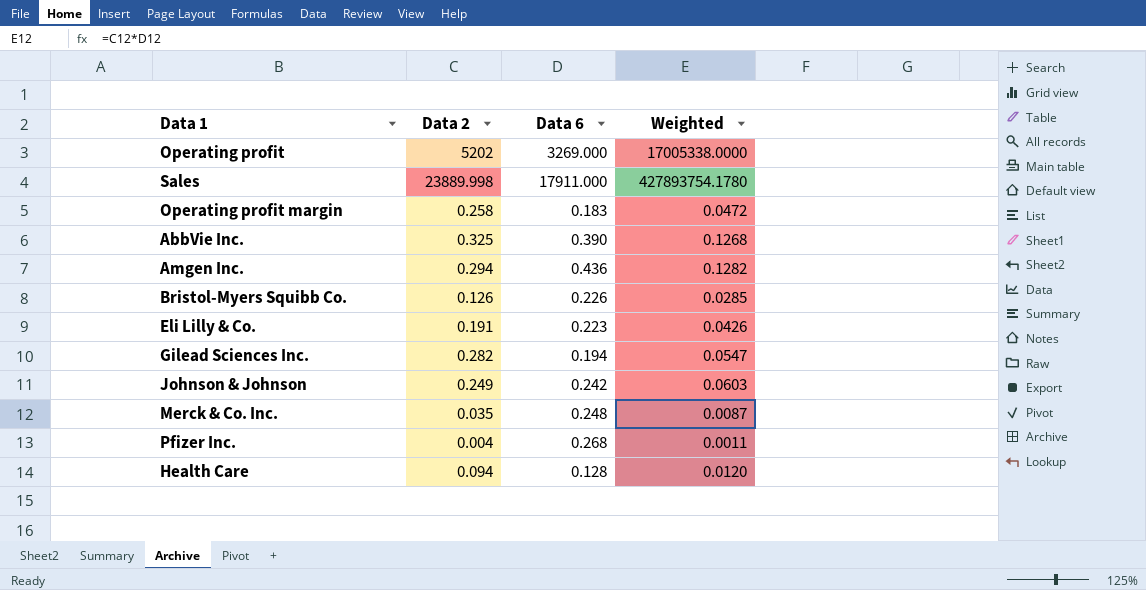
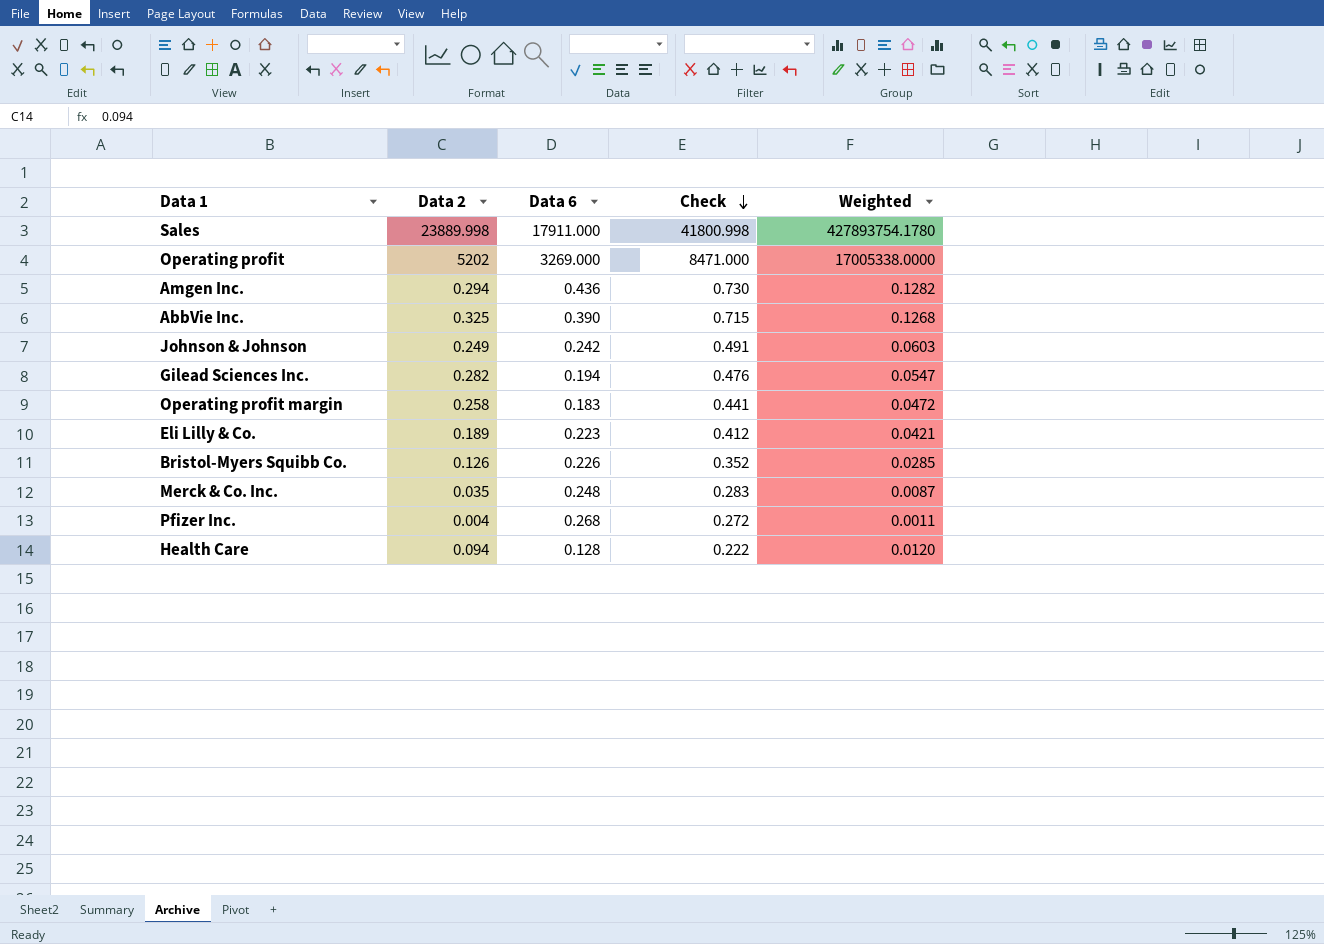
row order: none -> Check descending
column Check | formula: none -> [Data 2] + [Data 6]
Eli Lilly & Co. | Data 2: 0.191 -> 0.189
Eli Lilly & Co. | Weighted: 0.0426 -> 0.0421

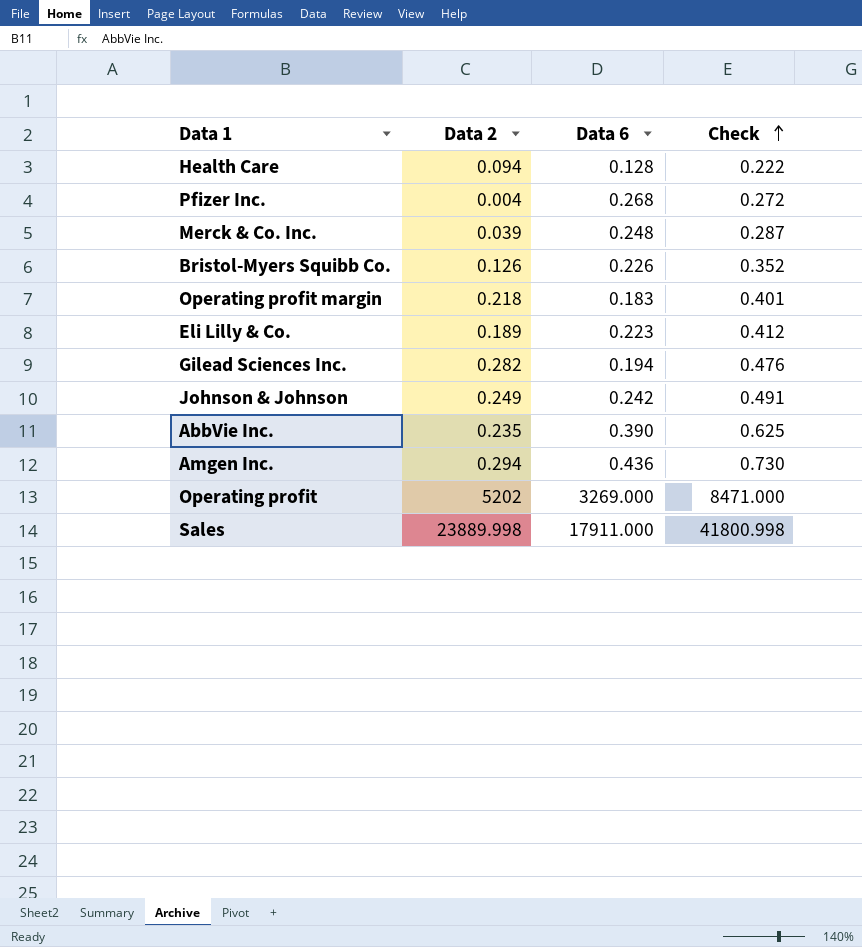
row order: Check descending -> Check ascending
column Weighted | formula: [Data 2] * [Data 6] -> none
Merck & Co. Inc. | Data 2: 0.035 -> 0.039
Merck & Co. Inc. | Check: 0.283 -> 0.287
Operating profit margin | Data 2: 0.258 -> 0.218
Operating profit margin | Check: 0.441 -> 0.401
AbbVie Inc. | Data 2: 0.325 -> 0.235
AbbVie Inc. | Check: 0.715 -> 0.625

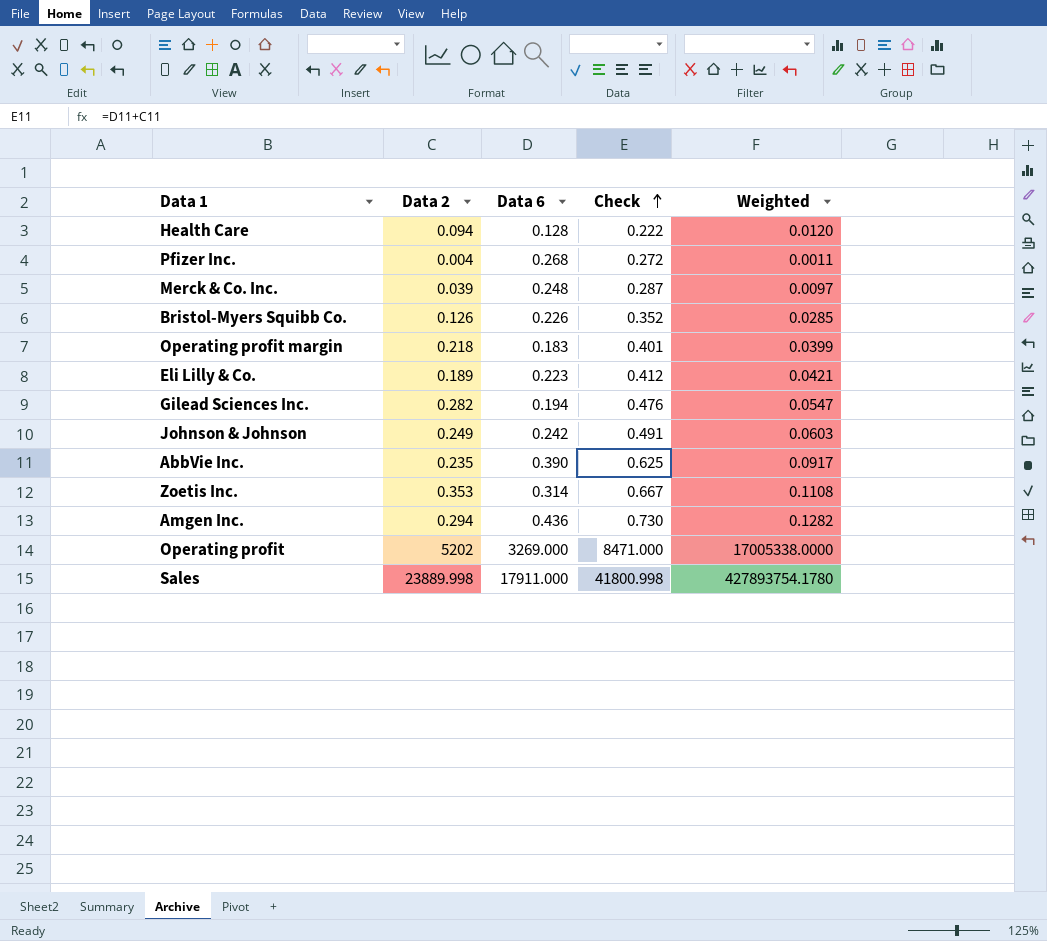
column Weighted | formula: none -> [Data 2] * [Data 6]
row Zoetis Inc.: none -> 0.353 | 0.314 | 0.667 | 0.1108

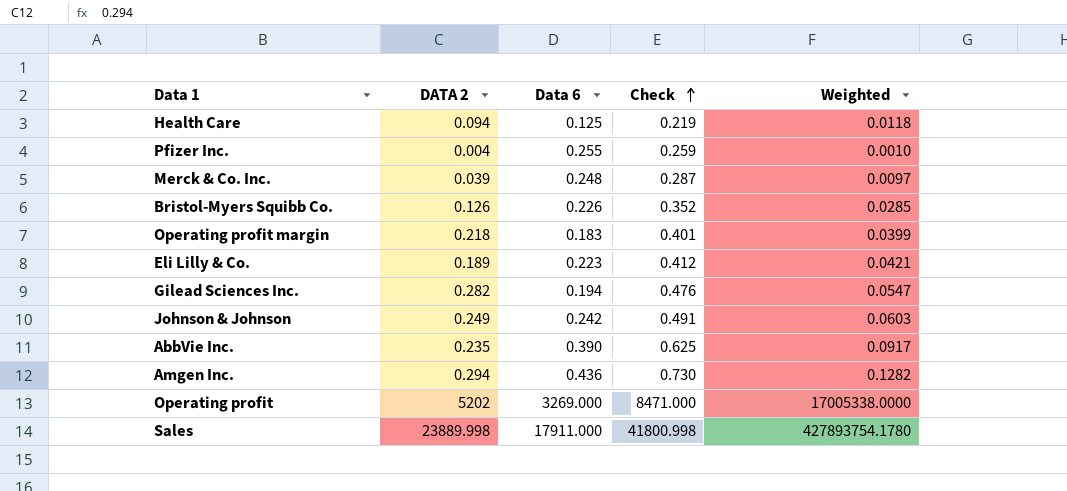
column name: Data 2 -> DATA 2
row Zoetis Inc.: 0.353 | 0.314 | 0.667 | 0.1108 -> none
Health Care | Data 6: 0.128 -> 0.125
Health Care | Check: 0.222 -> 0.219
Health Care | Weighted: 0.0120 -> 0.0118
Pfizer Inc. | Data 6: 0.268 -> 0.255
Pfizer Inc. | Check: 0.272 -> 0.259
Pfizer Inc. | Weighted: 0.0011 -> 0.0010

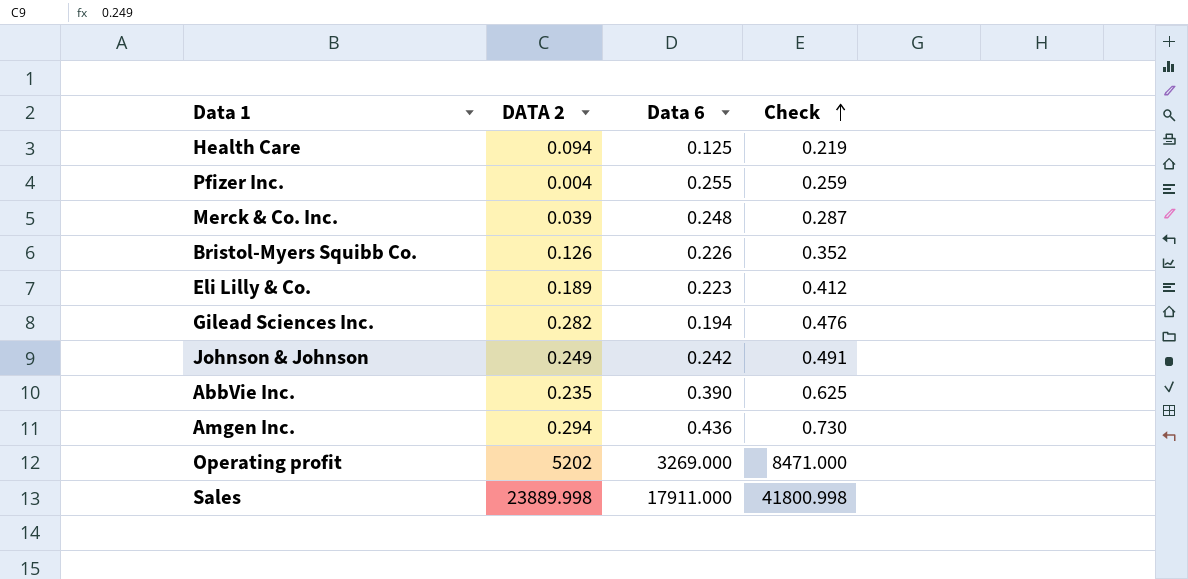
column Weighted | formula: [DATA 2] * [Data 6] -> none
row Operating profit margin: 0.218 | 0.183 | 0.401 | 0.0399 -> none

